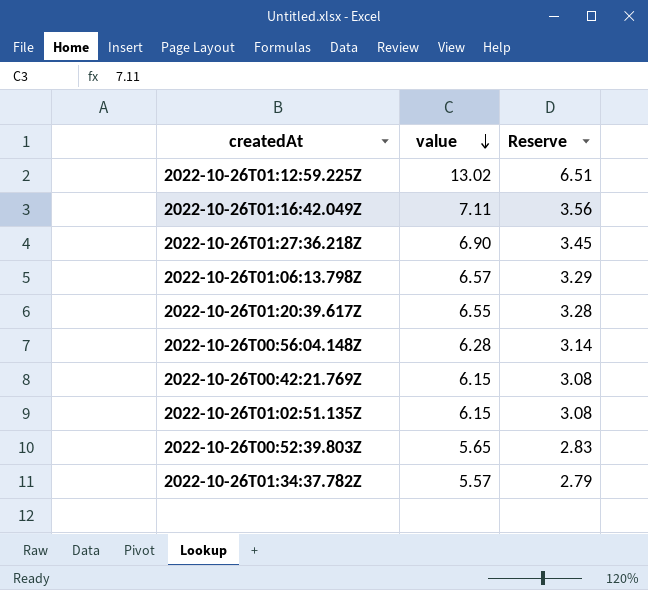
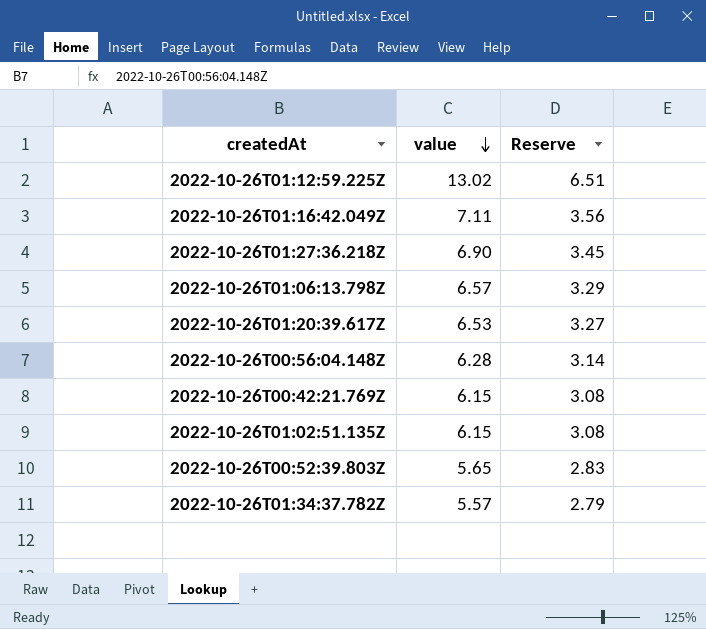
2022-10-26T01:20:39.617Z | value: 6.55 -> 6.53
2022-10-26T01:20:39.617Z | Reserve: 3.28 -> 3.27

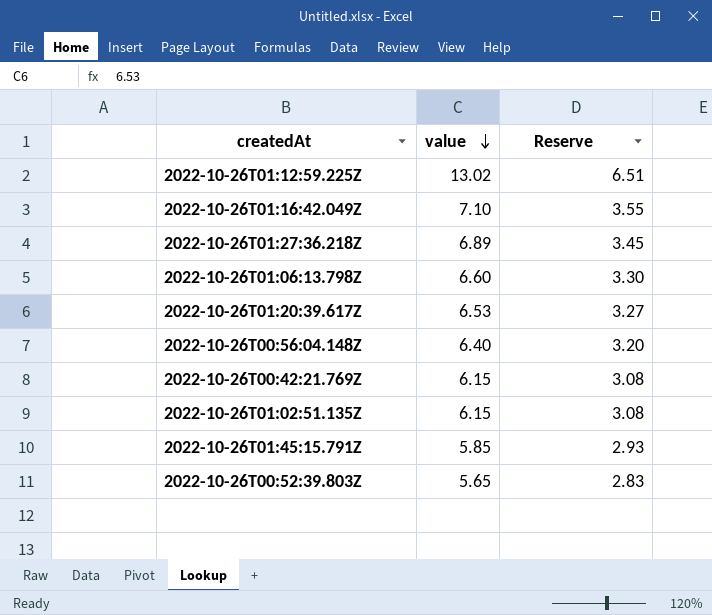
row 2022-10-26T01:34:37.782Z: 5.57 | 2.79 -> none
2022-10-26T01:16:42.049Z | value: 7.11 -> 7.10
2022-10-26T01:16:42.049Z | Reserve: 3.56 -> 3.55
2022-10-26T01:27:36.218Z | value: 6.90 -> 6.89
2022-10-26T01:06:13.798Z | value: 6.57 -> 6.60
2022-10-26T01:06:13.798Z | Reserve: 3.29 -> 3.30
2022-10-26T00:56:04.148Z | value: 6.28 -> 6.40
2022-10-26T00:56:04.148Z | Reserve: 3.14 -> 3.20
row 2022-10-26T01:45:15.791Z: none -> 5.85 | 2.93

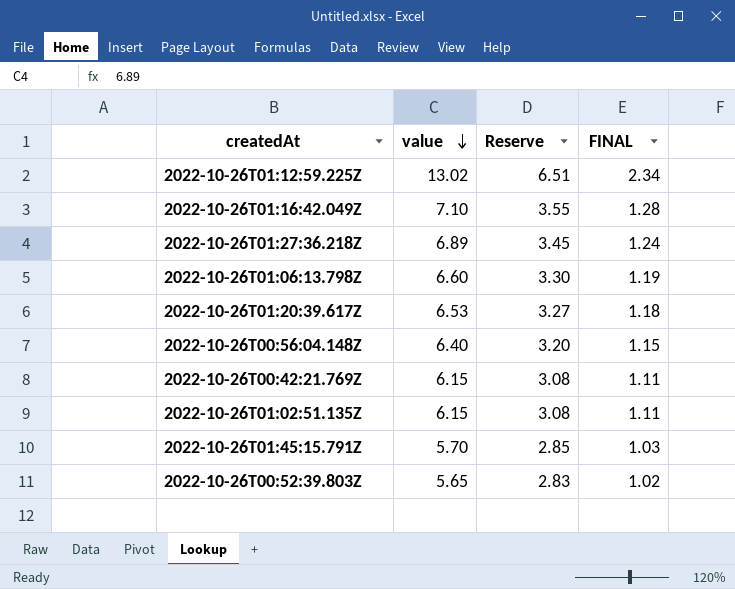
column FINAL | formula: none -> [value] * 0.18
2022-10-26T01:45:15.791Z | value: 5.85 -> 5.70
2022-10-26T01:45:15.791Z | Reserve: 2.93 -> 2.85

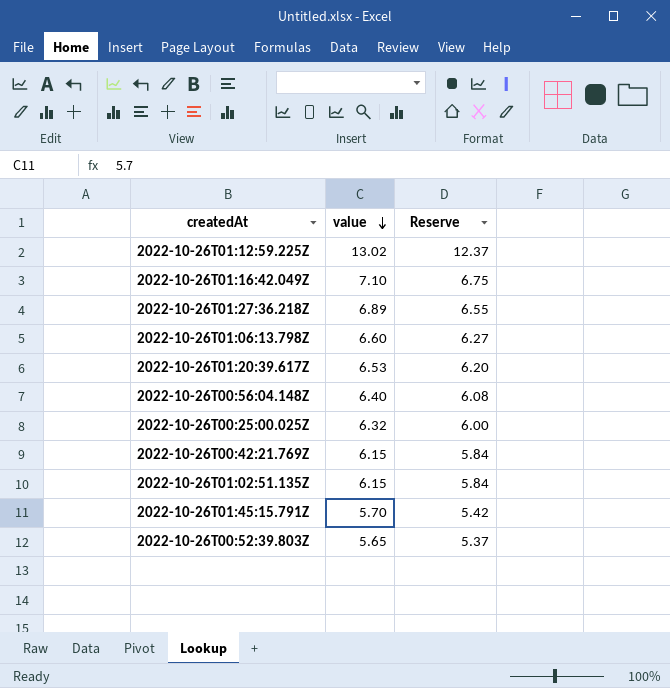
column FINAL | formula: [value] * 0.18 -> none
column Reserve | formula: [value] * 0.5 -> [value] * 0.95
row 2022-10-26T00:25:00.025Z: none -> 6.32 | 6.00

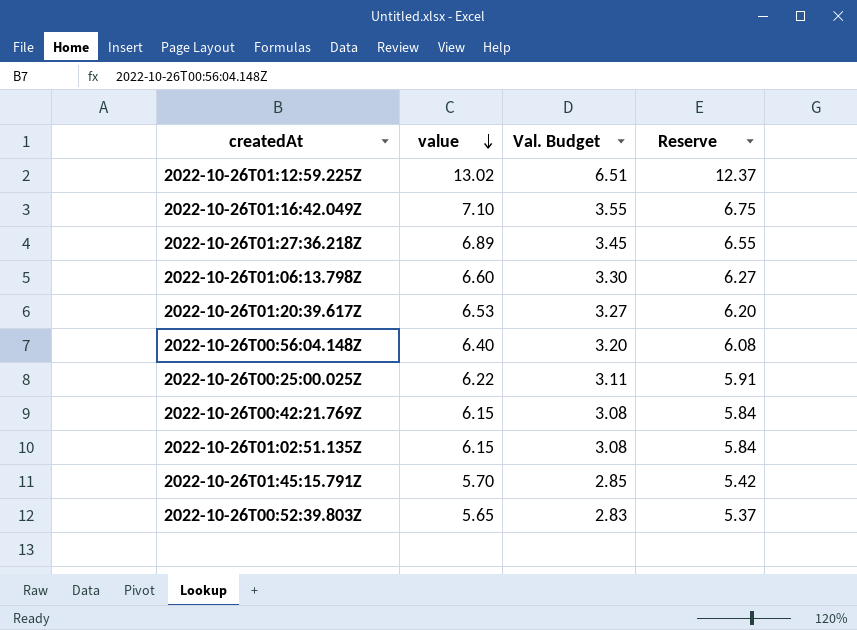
column Val. Budget | formula: none -> [value] * 0.5
2022-10-26T00:25:00.025Z | value: 6.32 -> 6.22
2022-10-26T00:25:00.025Z | Reserve: 6.00 -> 5.91

